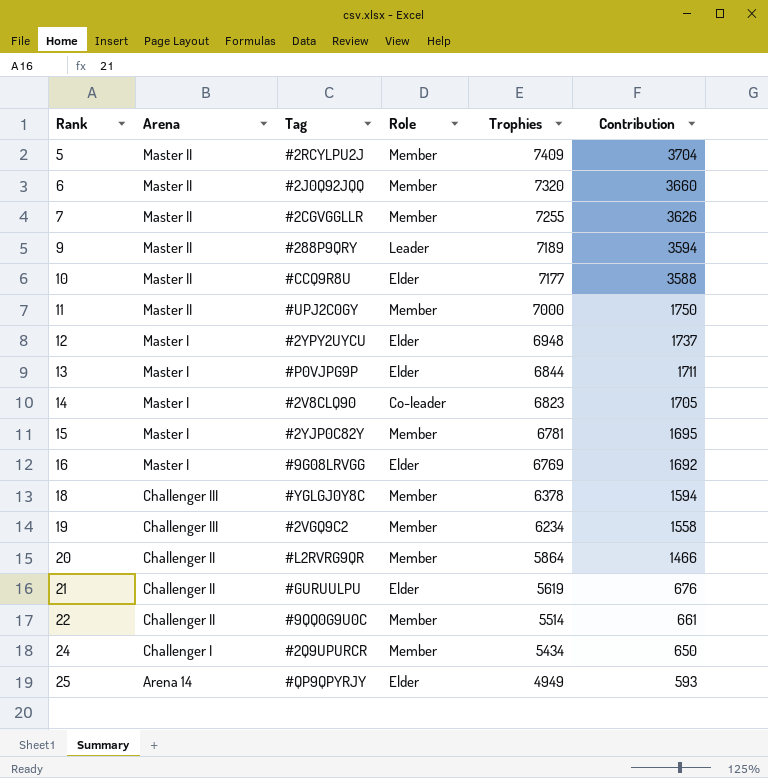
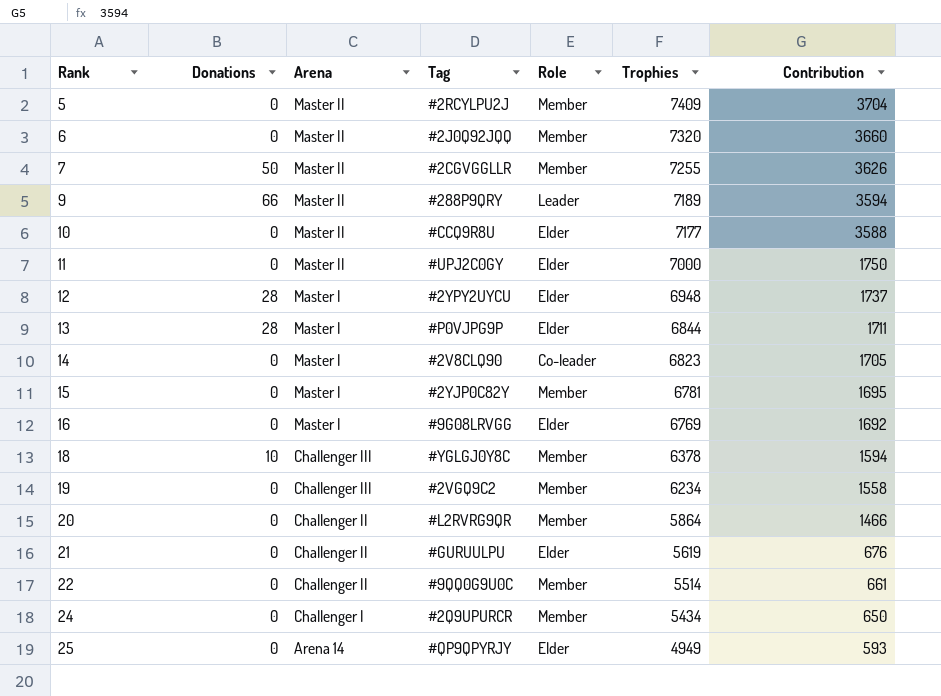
column Donations | position: none -> 2
11 | Role: Member -> Elder

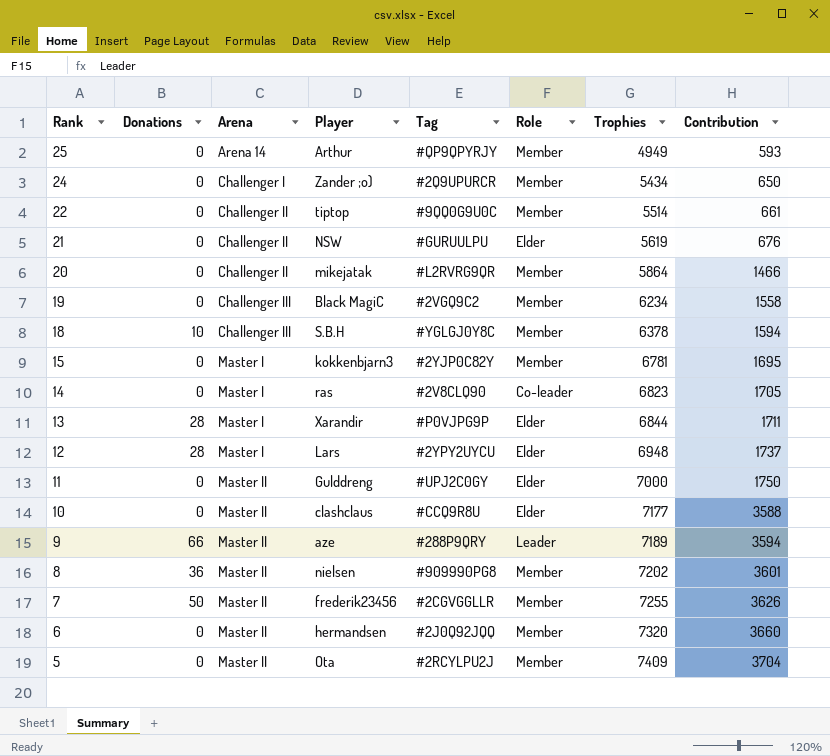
row order: Rank ascending -> Rank descending
column Player | position: none -> 4
row 16: 0 | Master I | #9G08LRVGG | Elder | 6769 | 1692 -> none
25 | Role: Elder -> Member
row 8: none -> 36 | Master II | nielsen | #909990PG8 | Member | 7202 | 3601

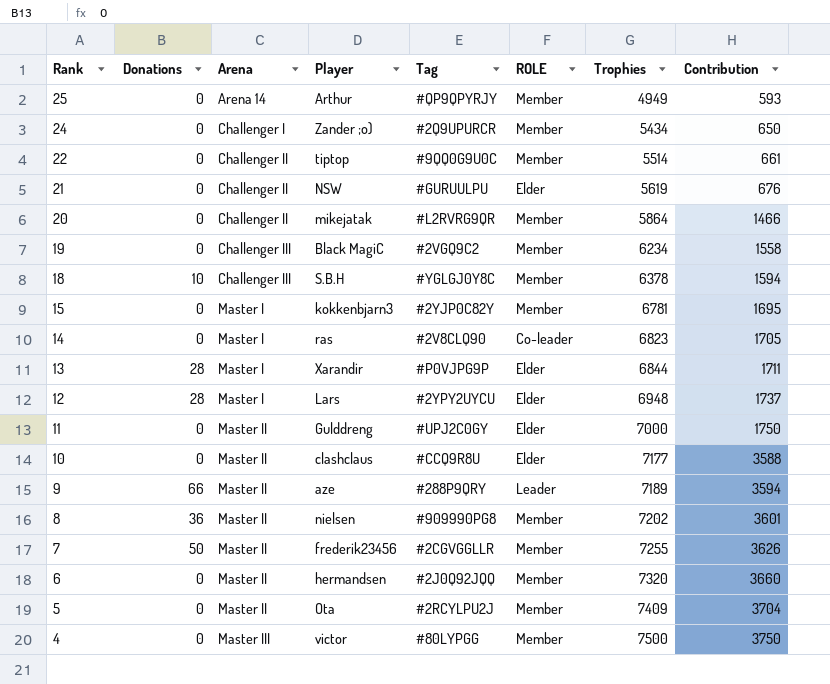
column name: Role -> ROLE
row 4: none -> 0 | Master III | victor | #80LYPGG | Member | 7500 | 3750

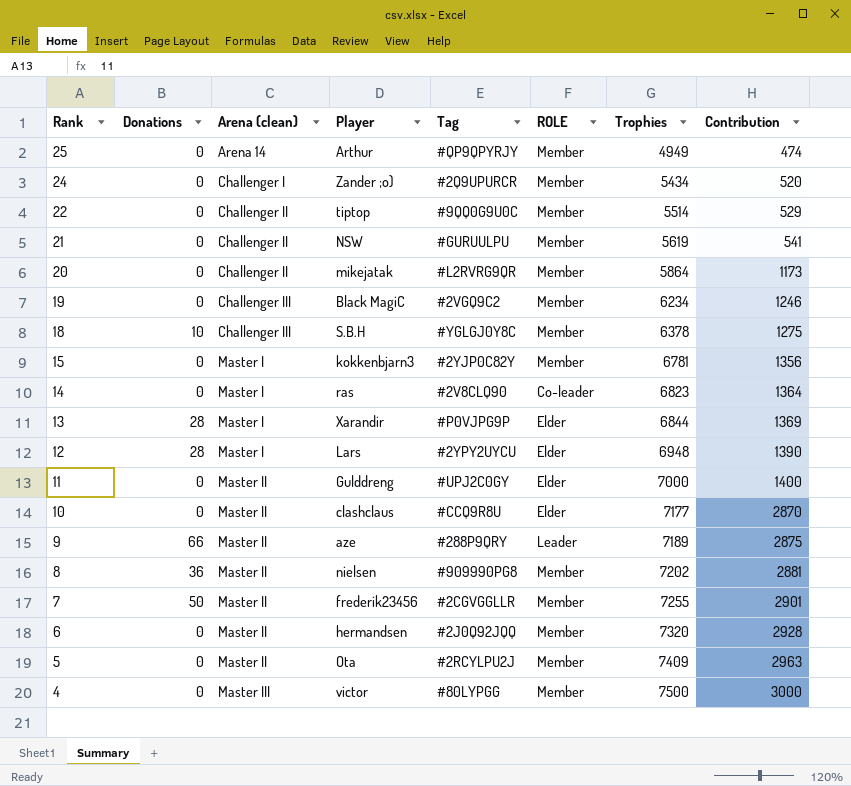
column name: Arena -> Arena (clean)
25 | Contribution: 593 -> 474
24 | Contribution: 650 -> 520
22 | Contribution: 661 -> 529
21 | ROLE: Elder -> Member
21 | Contribution: 676 -> 541
20 | Contribution: 1466 -> 1173
19 | Contribution: 1558 -> 1246
18 | Contribution: 1594 -> 1275
15 | Contribution: 1695 -> 1356
14 | Contribution: 1705 -> 1364
13 | Contribution: 1711 -> 1369
12 | Contribution: 1737 -> 1390
11 | Contribution: 1750 -> 1400
10 | Contribution: 3588 -> 2870
9 | Contribution: 3594 -> 2875
8 | Contribution: 3601 -> 2881
7 | Contribution: 3626 -> 2901
6 | Contribution: 3660 -> 2928
5 | Contribution: 3704 -> 2963
4 | Contribution: 3750 -> 3000

